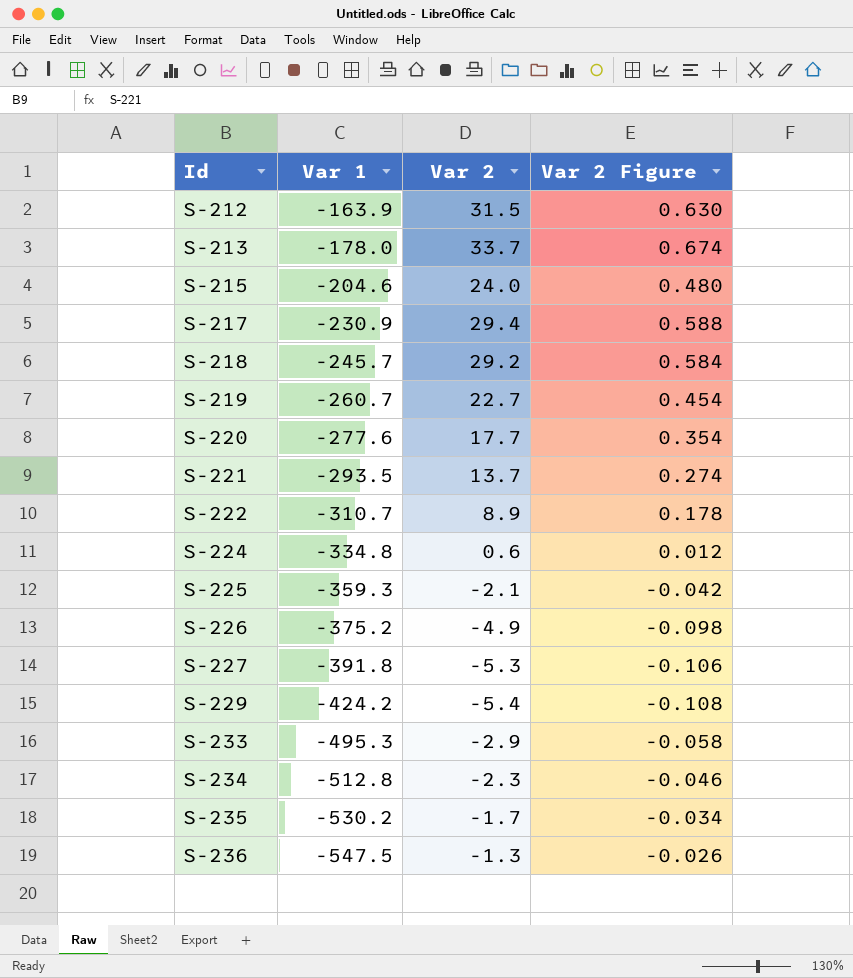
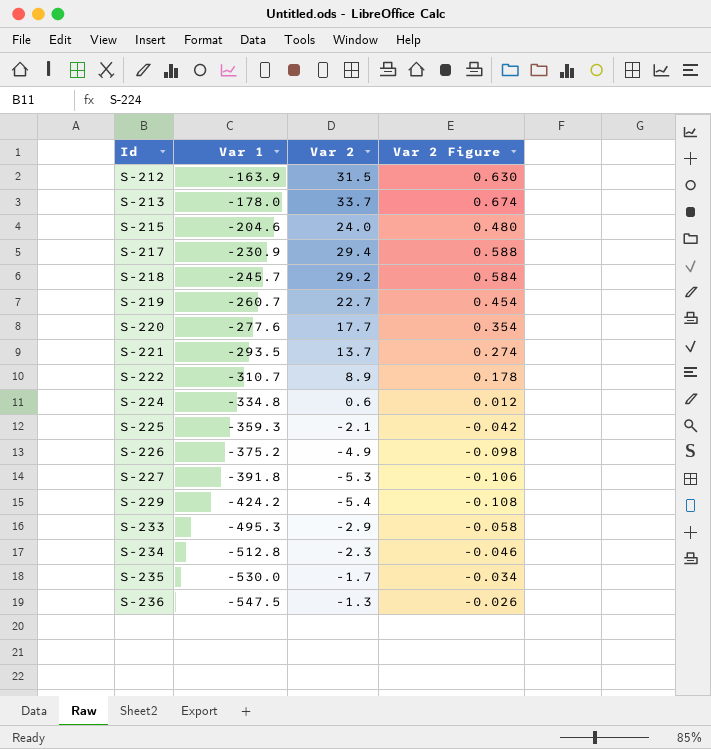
S-235 | Var 1: -530.2 -> -530.0

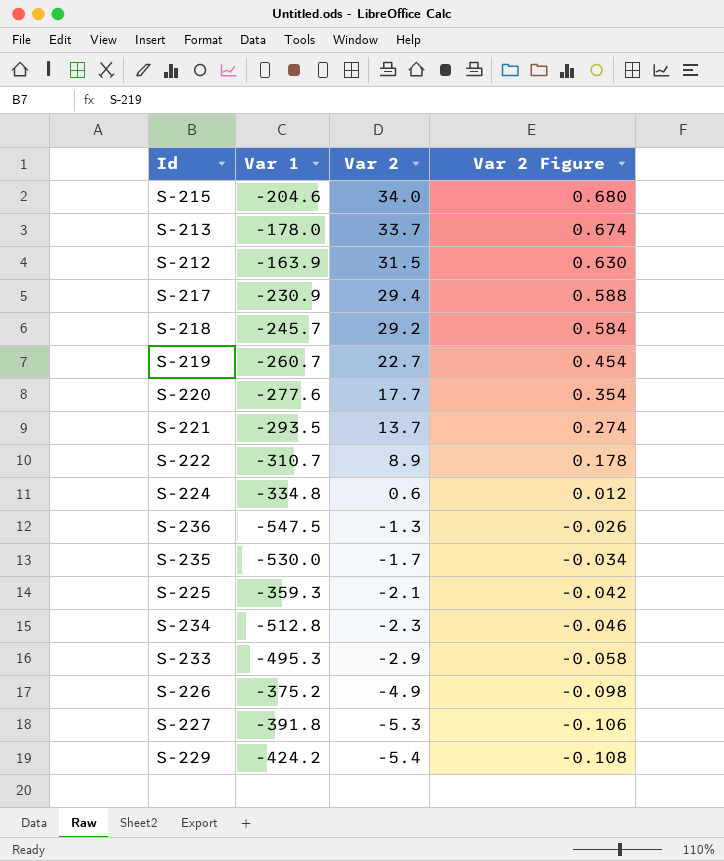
row order: Id ascending -> Var 2 descending
S-215 | Var 2: 24.0 -> 34.0
S-215 | Var 2 Figure: 0.480 -> 0.680

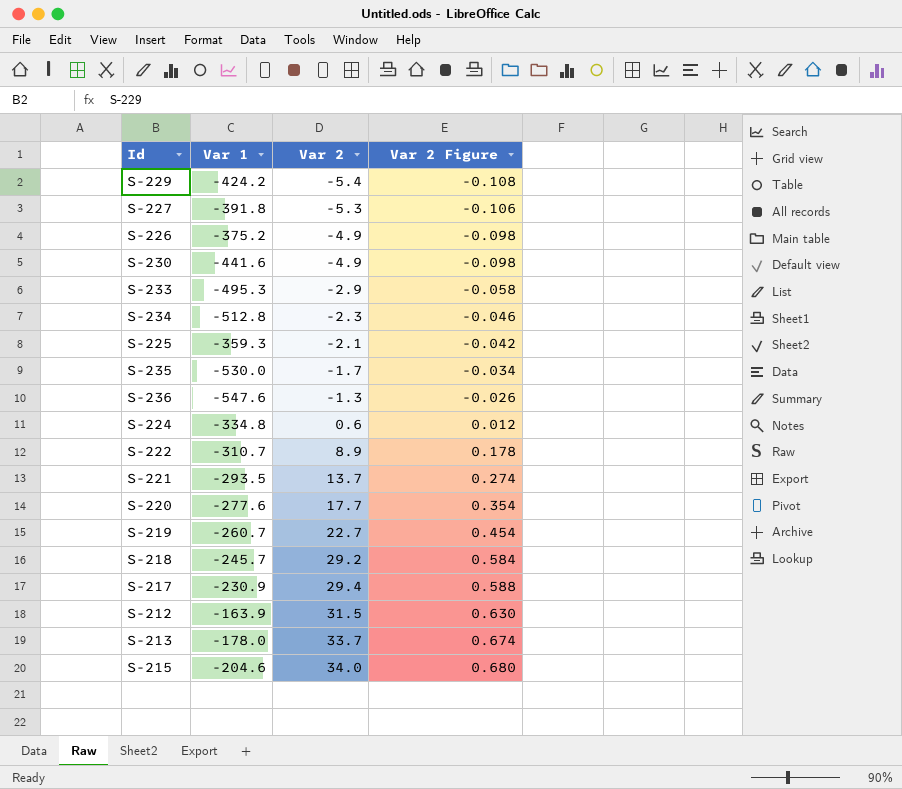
row order: Var 2 descending -> Var 2 ascending
row S-230: none -> -441.6 | -4.9 | -0.098
S-236 | Var 1: -547.5 -> -547.6

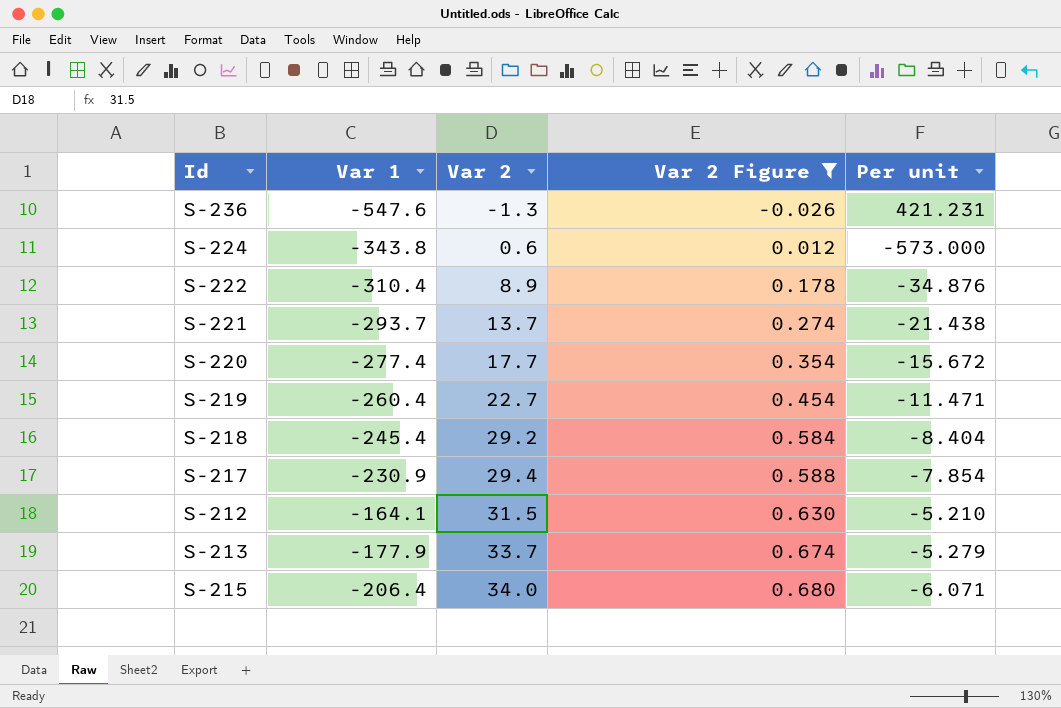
filter: none -> Var 2 Figure >= -0.026
column Per unit | formula: none -> [Var 1] / [Var 2]
S-224 | Var 1: -334.8 -> -343.8
S-222 | Var 1: -310.7 -> -310.4
S-221 | Var 1: -293.5 -> -293.7
S-220 | Var 1: -277.6 -> -277.4
S-219 | Var 1: -260.7 -> -260.4
S-218 | Var 1: -245.7 -> -245.4
S-212 | Var 1: -163.9 -> -164.1
S-213 | Var 1: -178.0 -> -177.9
S-215 | Var 1: -204.6 -> -206.4

